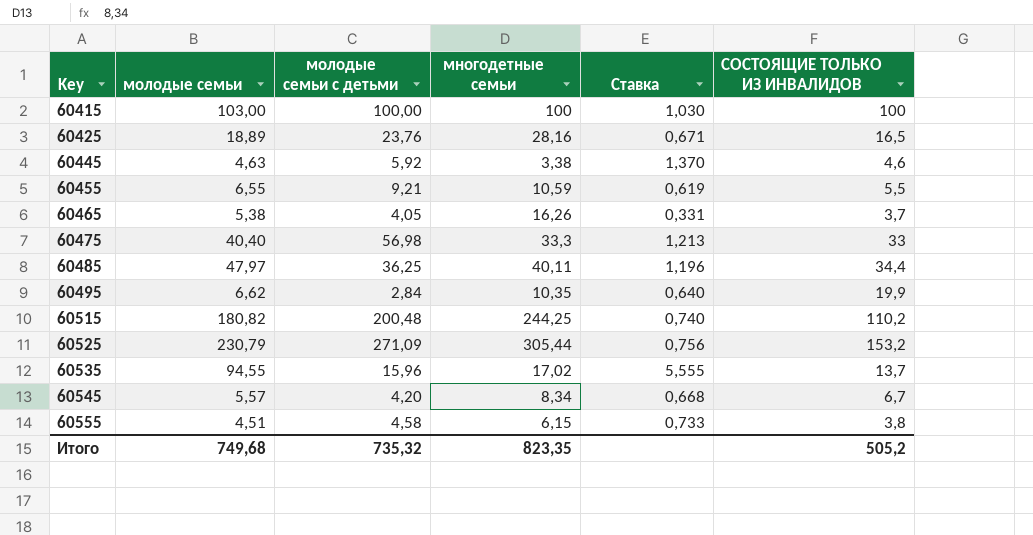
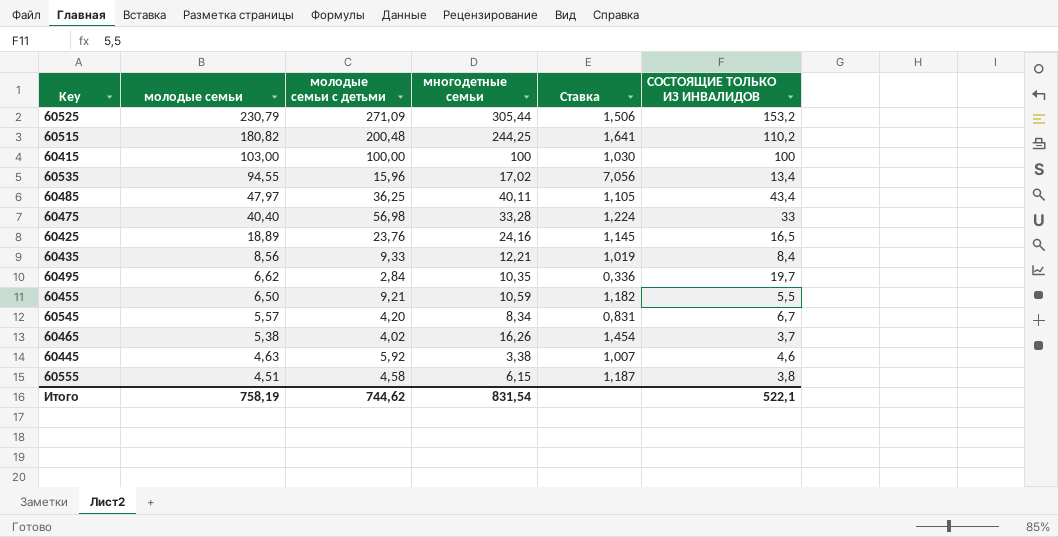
row order: Key ascending -> молодые семьи descending
column Ставка | formula: [молодые семьи] / [многодетные семьи] -> [молодые семьи] / [СОСТОЯЩИЕ ТОЛЬКО ИЗ ИНВАЛИДОВ]
60535 | СОСТОЯЩИЕ ТОЛЬКО ИЗ ИНВАЛИДОВ: 13,7 -> 13,4
60485 | СОСТОЯЩИЕ ТОЛЬКО ИЗ ИНВАЛИДОВ: 34,4 -> 43,4
60475 | многодетные семьи: 33,3 -> 33,28
60425 | многодетные семьи: 28,16 -> 24,16
row 60435: none -> 8,56 | 9,33 | 12,21 | 1,019 | 8,4
60495 | СОСТОЯЩИЕ ТОЛЬКО ИЗ ИНВАЛИДОВ: 19,9 -> 19,7
60455 | молодые семьи: 6,55 -> 6,50
60465 | молодые семьи с детьми: 4,05 -> 4,02
Итого | молодые семьи: 749,68 -> 758,19
Итого | молодые семьи с детьми: 735,32 -> 744,62
Итого | многодетные семьи: 823,35 -> 831,54
Итого | СОСТОЯЩИЕ ТОЛЬКО ИЗ ИНВАЛИДОВ: 505,2 -> 522,1

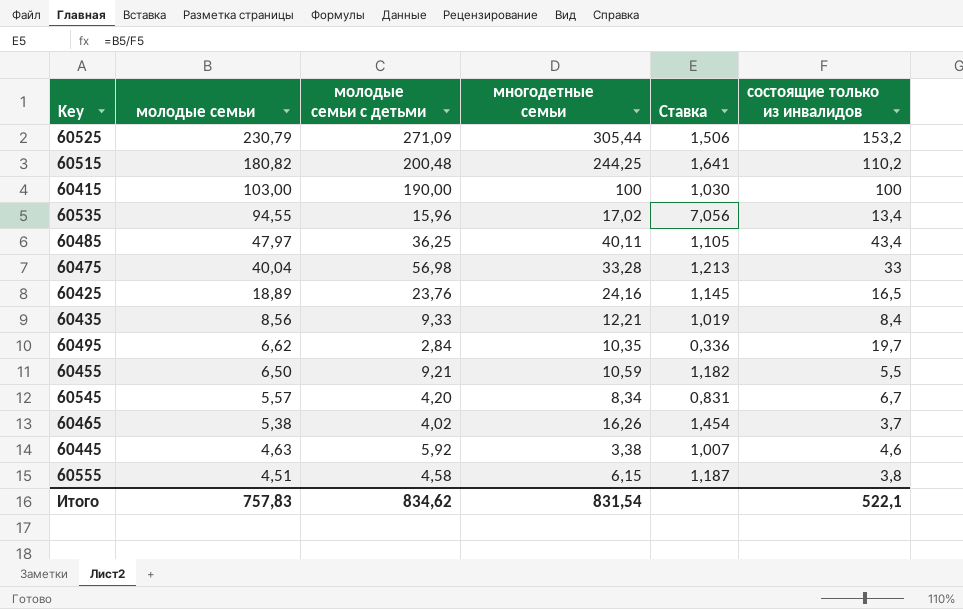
column name: СОСТОЯЩИЕ ТОЛЬКО ИЗ ИНВАЛИДОВ -> состоящие только из инвалидов
60415 | молодые семьи с детьми: 100,00 -> 190,00
60475 | молодые семьи: 40,40 -> 40,04
60475 | Ставка: 1,224 -> 1,213
Итого | молодые семьи: 758,19 -> 757,83
Итого | молодые семьи с детьми: 744,62 -> 834,62

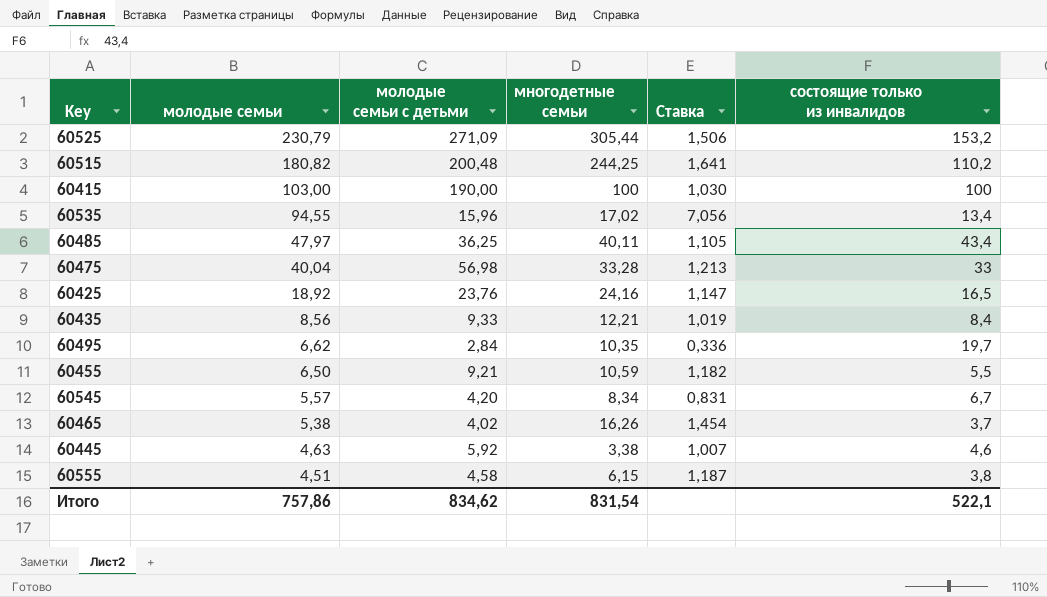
60425 | молодые семьи: 18,89 -> 18,92
60425 | Ставка: 1,145 -> 1,147
Итого | молодые семьи: 757,83 -> 757,86

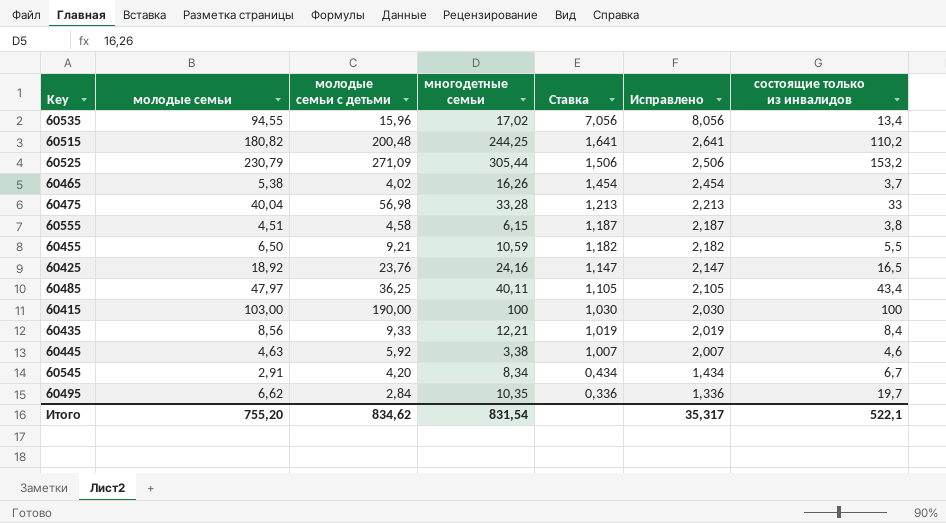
row order: молодые семьи descending -> Ставка descending
column Исправлено | formula: none -> [Ставка] + 1
60545 | молодые семьи: 5,57 -> 2,91
60545 | Ставка: 0,831 -> 0,434
Итого | молодые семьи: 757,86 -> 755,20

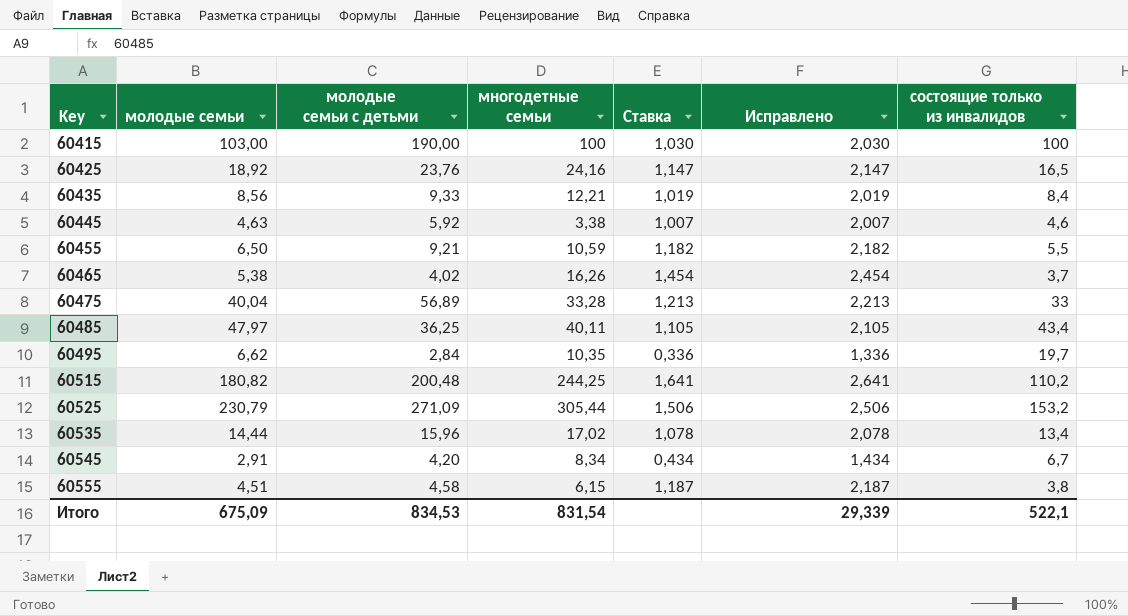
row order: Ставка descending -> Key ascending
60475 | молодые семьи с детьми: 56,98 -> 56,89
60535 | молодые семьи: 94,55 -> 14,44
60535 | Ставка: 7,056 -> 1,078
60535 | Исправлено: 8,056 -> 2,078
Итого | молодые семьи: 755,20 -> 675,09
Итого | молодые семьи с детьми: 834,62 -> 834,53
Итого | Исправлено: 35,317 -> 29,339

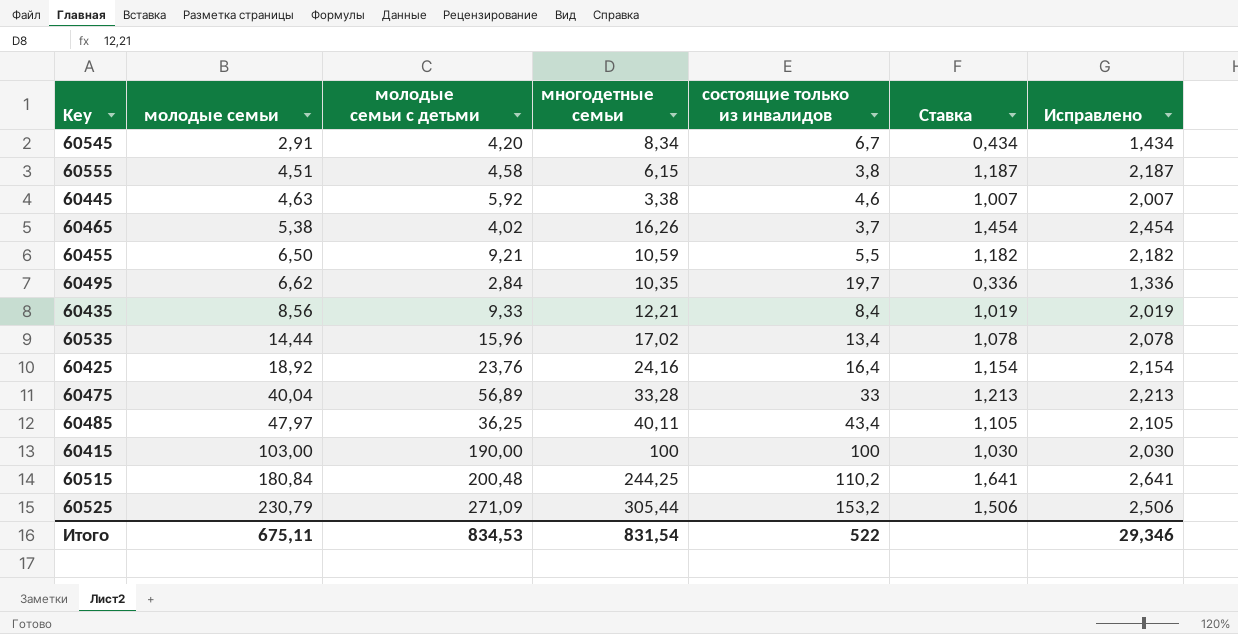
row order: Key ascending -> молодые семьи ascending
column состоящие только из инвалидов | position: 7 -> 5
60425 | состоящие только из инвалидов: 16,5 -> 16,4
60425 | Ставка: 1,147 -> 1,154
60425 | Исправлено: 2,147 -> 2,154
60515 | молодые семьи: 180,82 -> 180,84
Итого | молодые семьи: 675,09 -> 675,11
Итого | состоящие только из инвалидов: 522,1 -> 522
Итого | Исправлено: 29,339 -> 29,346

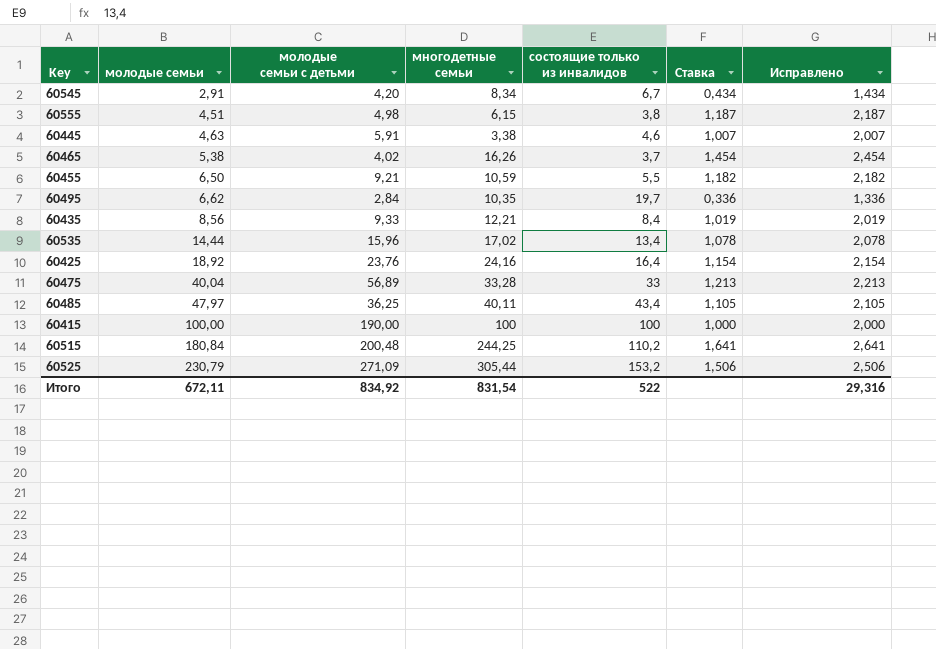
60555 | молодые семьи с детьми: 4,58 -> 4,98
60445 | молодые семьи с детьми: 5,92 -> 5,91
60415 | молодые семьи: 103,00 -> 100,00
60415 | Ставка: 1,030 -> 1,000
60415 | Исправлено: 2,030 -> 2,000
Итого | молодые семьи: 675,11 -> 672,11
Итого | молодые семьи с детьми: 834,53 -> 834,92
Итого | Исправлено: 29,346 -> 29,316

